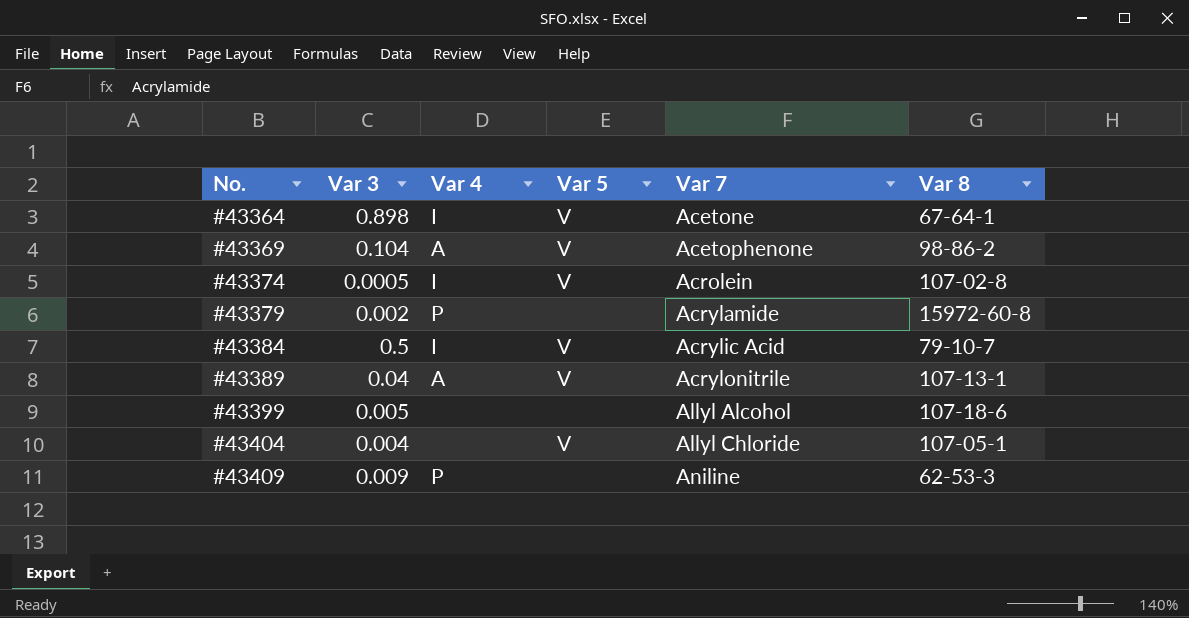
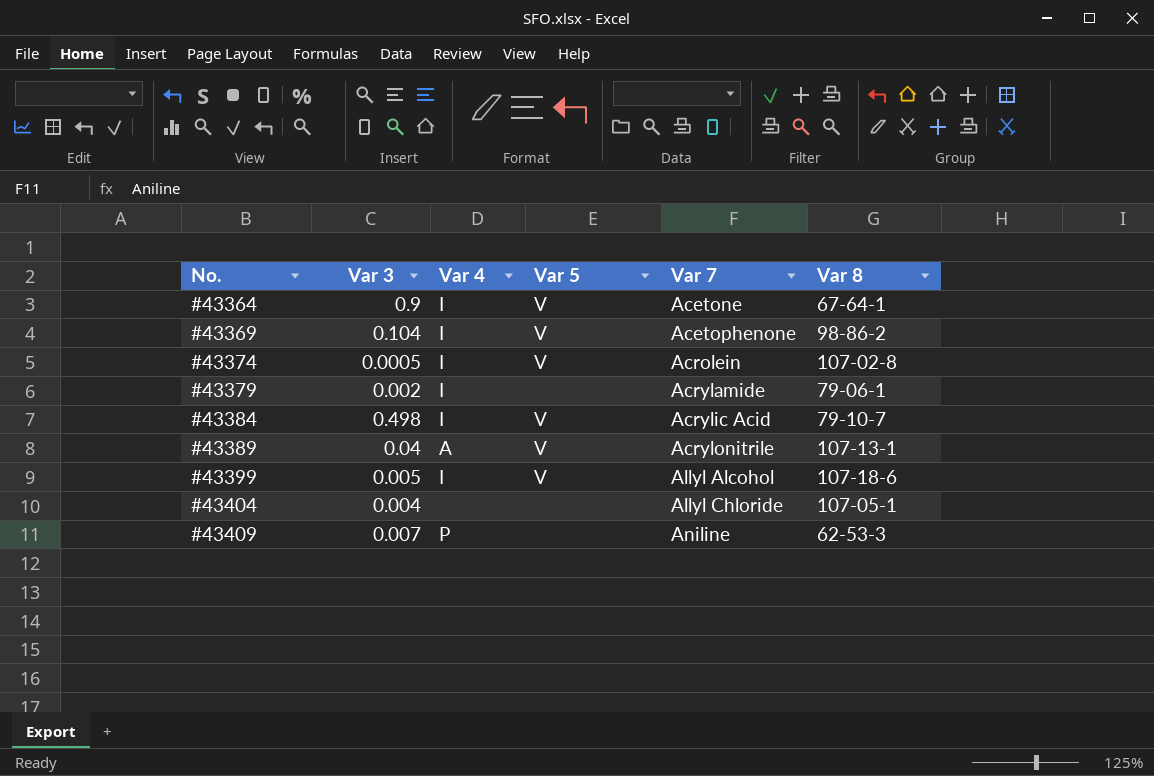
#43364 | Var 3: 0.898 -> 0.9
#43369 | Var 4: A -> I
#43379 | Var 4: P -> I
#43379 | Var 8: 15972-60-8 -> 79-06-1
#43384 | Var 3: 0.5 -> 0.498
#43399 | Var 4: none -> I
#43399 | Var 5: none -> V
#43404 | Var 5: V -> none
#43409 | Var 3: 0.009 -> 0.007

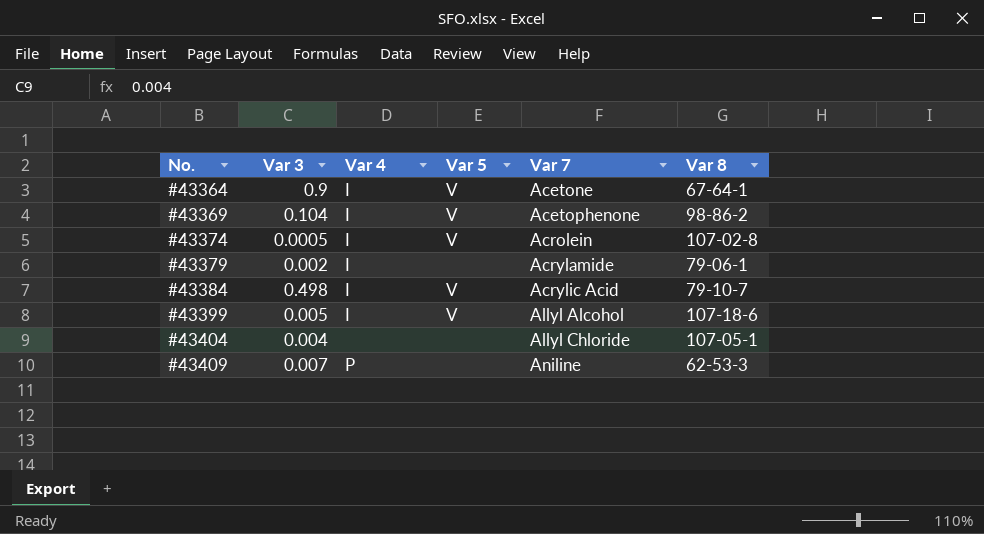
row #43389: 0.04 | A | V | Acrylonitrile | 107-13-1 -> none

